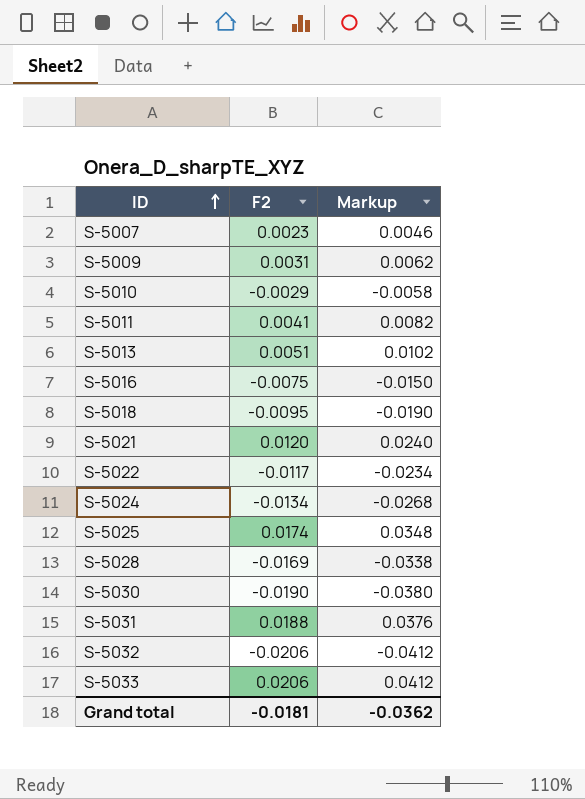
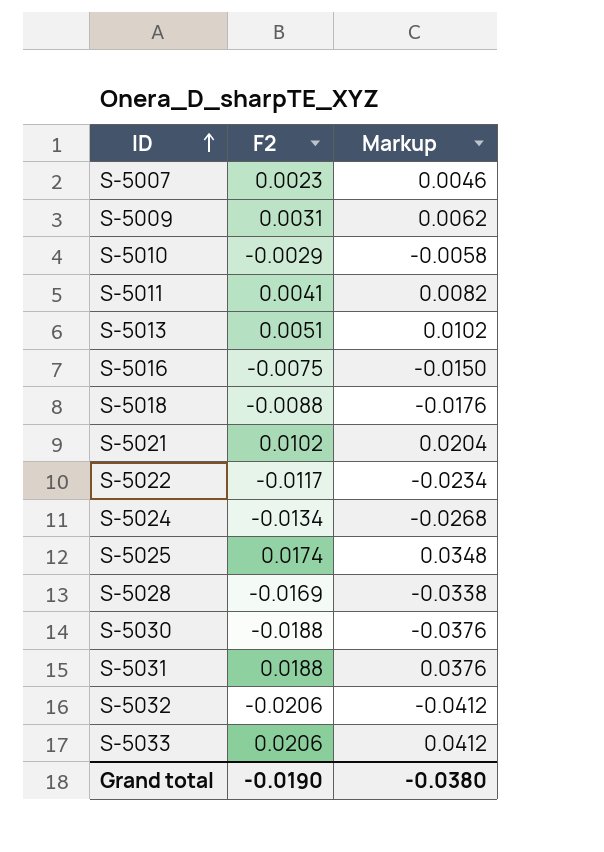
S-5018 | F2: -0.0095 -> -0.0088
S-5018 | Markup: -0.0190 -> -0.0176
S-5021 | F2: 0.0120 -> 0.0102
S-5021 | Markup: 0.0240 -> 0.0204
S-5030 | F2: -0.0190 -> -0.0188
S-5030 | Markup: -0.0380 -> -0.0376
Grand total | F2: -0.0181 -> -0.0190
Grand total | Markup: -0.0362 -> -0.0380

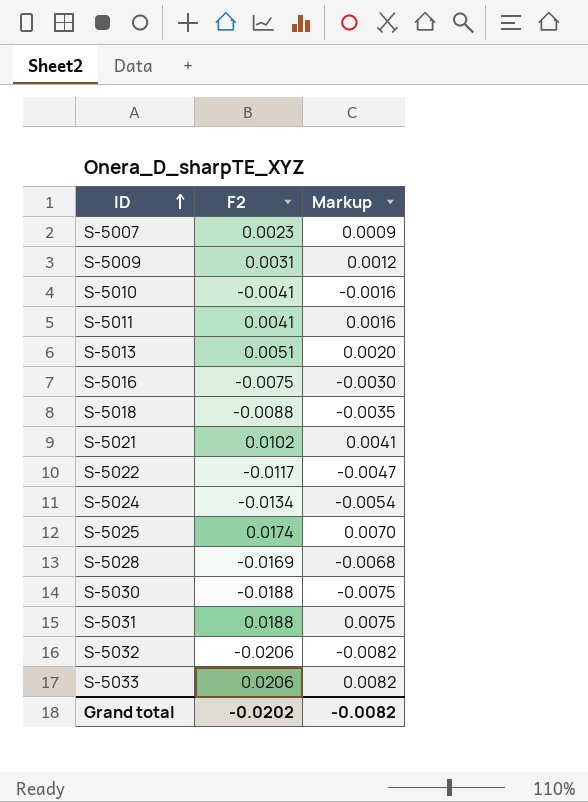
column Markup | formula: [F2] * 2 -> [F2] * 0.4
S-5010 | F2: -0.0029 -> -0.0041
Grand total | F2: -0.0190 -> -0.0202
Grand total | Markup: -0.0380 -> -0.0082

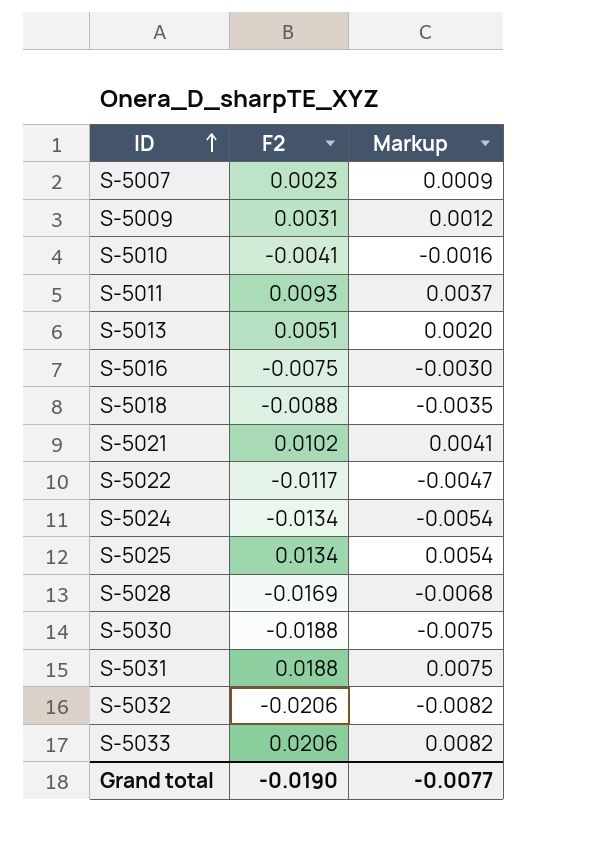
S-5011 | F2: 0.0041 -> 0.0093
S-5011 | Markup: 0.0016 -> 0.0037
S-5025 | F2: 0.0174 -> 0.0134
S-5025 | Markup: 0.0070 -> 0.0054
Grand total | F2: -0.0202 -> -0.0190
Grand total | Markup: -0.0082 -> -0.0077

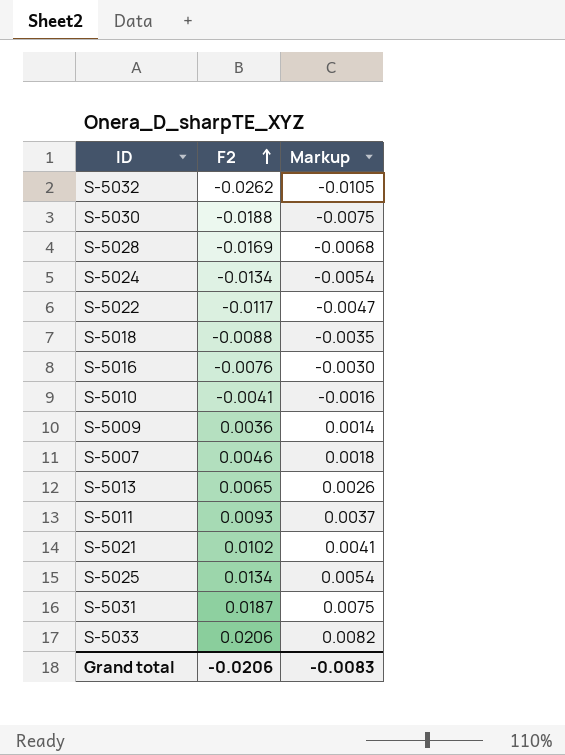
row order: ID ascending -> F2 ascending
S-5032 | F2: -0.0206 -> -0.0262
S-5032 | Markup: -0.0082 -> -0.0105
S-5016 | F2: -0.0075 -> -0.0076
S-5009 | F2: 0.0031 -> 0.0036
S-5009 | Markup: 0.0012 -> 0.0014
S-5007 | F2: 0.0023 -> 0.0046
S-5007 | Markup: 0.0009 -> 0.0018
S-5013 | F2: 0.0051 -> 0.0065
S-5013 | Markup: 0.0020 -> 0.0026
S-5031 | F2: 0.0188 -> 0.0187
Grand total | F2: -0.0190 -> -0.0206
Grand total | Markup: -0.0077 -> -0.0083

